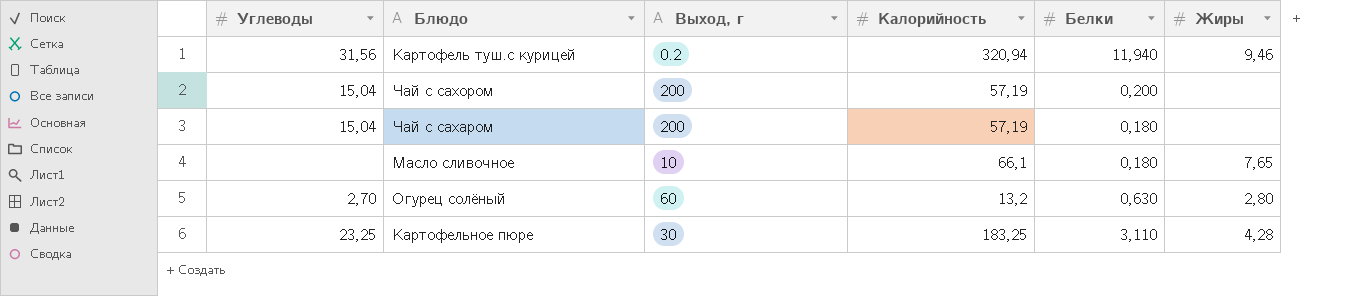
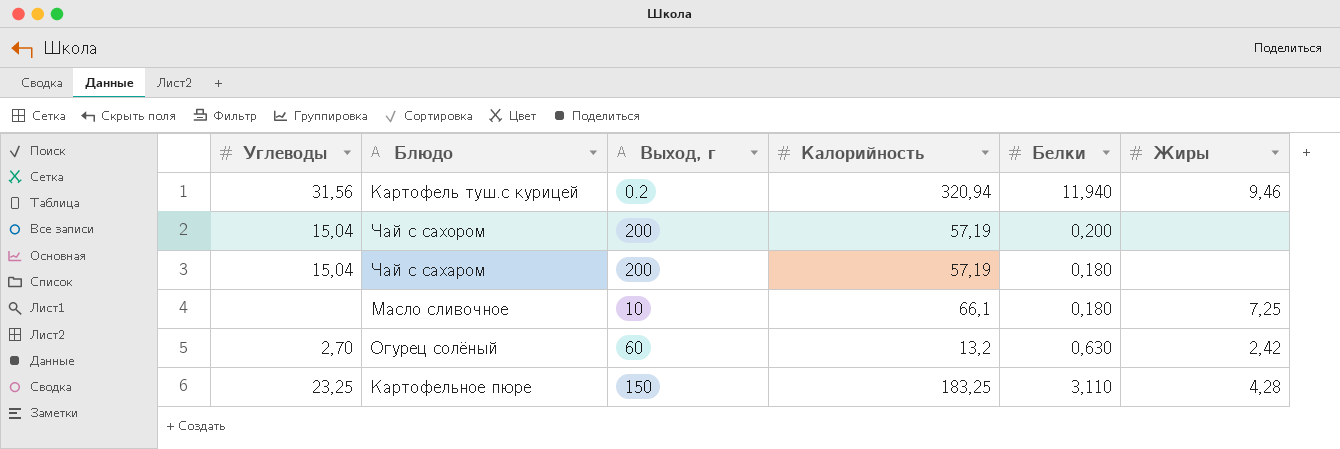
Масло сливочное | Жиры: 7,65 -> 7,25
Огурец солёный | Жиры: 2,80 -> 2,42
Картофельное пюре | Выход, г: 30 -> 150

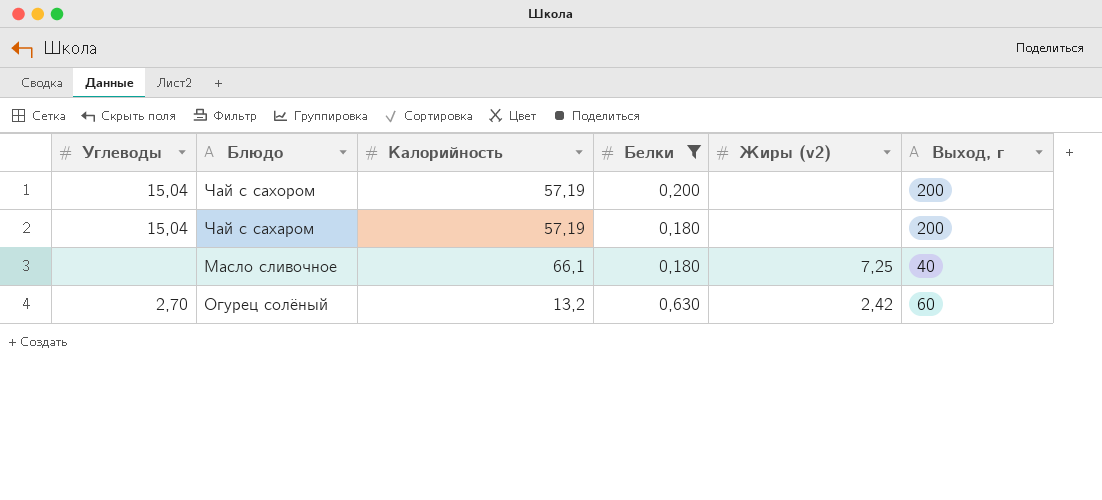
filter: none -> Белки <= 0,630
column name: Жиры -> Жиры (v2)
column Выход, г | position: 3 -> 6
Масло сливочное | Выход, г: 10 -> 40

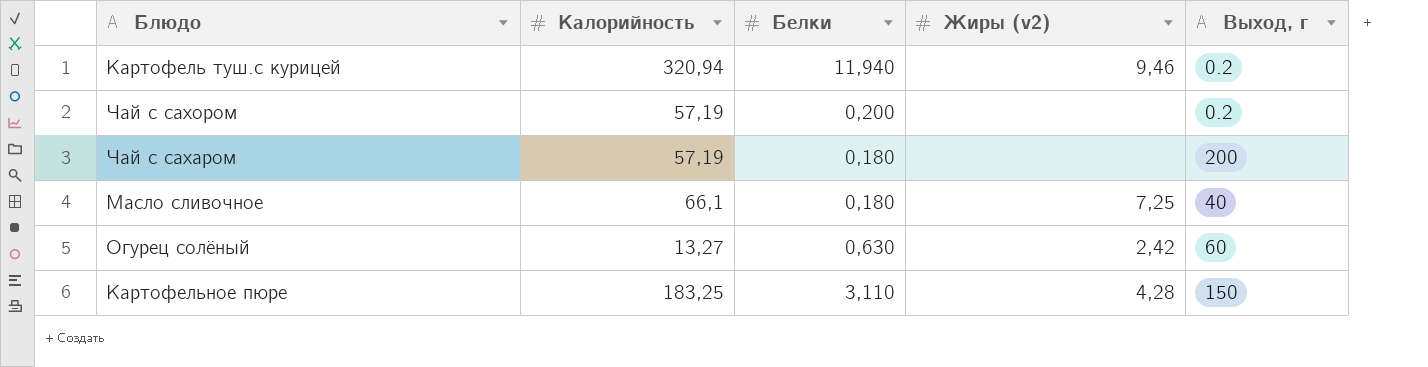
filter: Белки <= 0,630 -> none
column Углеводы | position: 1 -> none
Чай с сахором | Выход, г: 200 -> 0.2
Огурец солёный | Калорийность: 13,2 -> 13,27

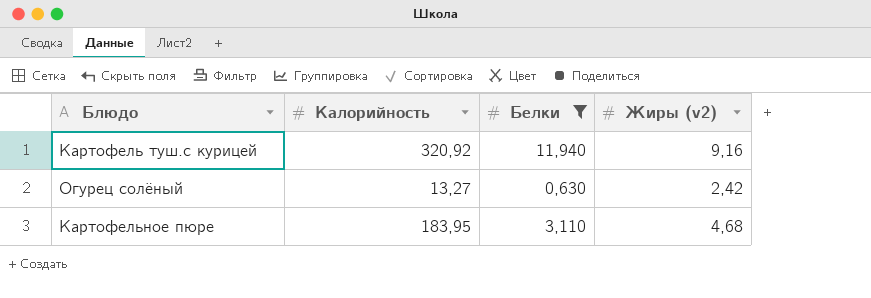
filter: none -> Белки >= 0,630
column Выход, г | position: 5 -> none
Картофель туш.с курицей | Калорийность: 320,94 -> 320,92
Картофель туш.с курицей | Жиры (v2): 9,46 -> 9,16
Картофельное пюре | Калорийность: 183,25 -> 183,95
Картофельное пюре | Жиры (v2): 4,28 -> 4,68

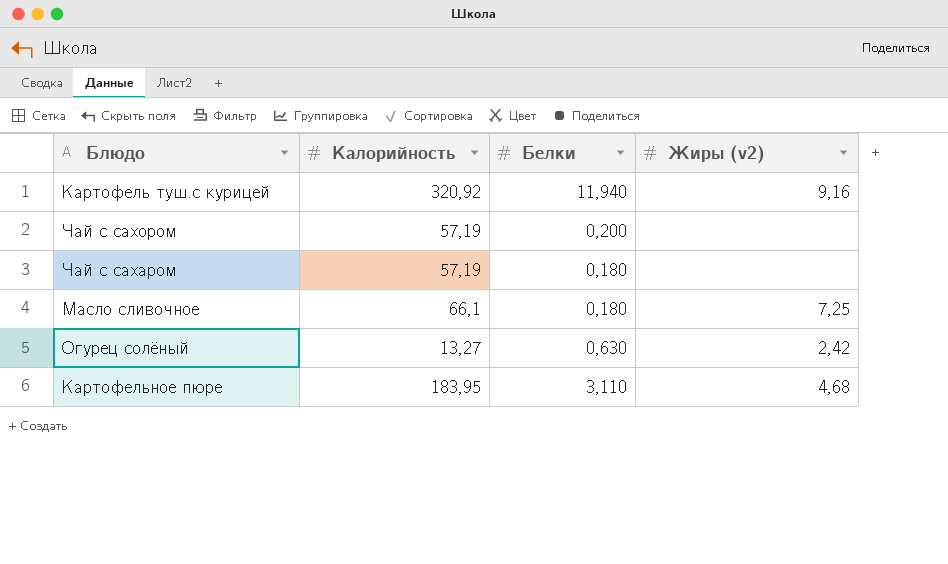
filter: Белки >= 0,630 -> none

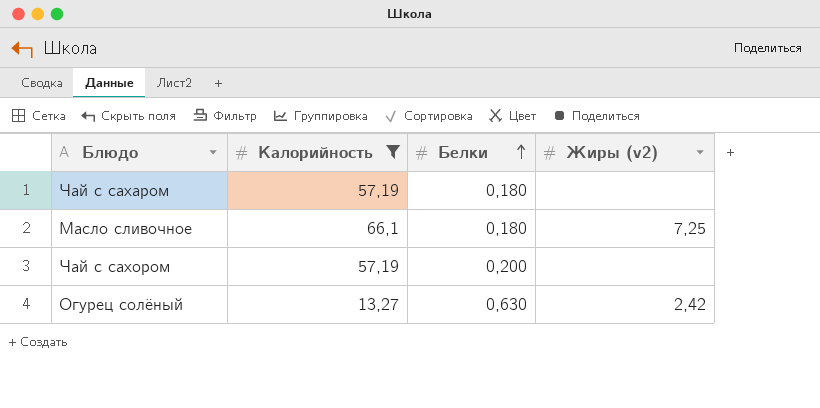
filter: none -> Калорийность <= 66,1
row order: none -> Белки ascending

